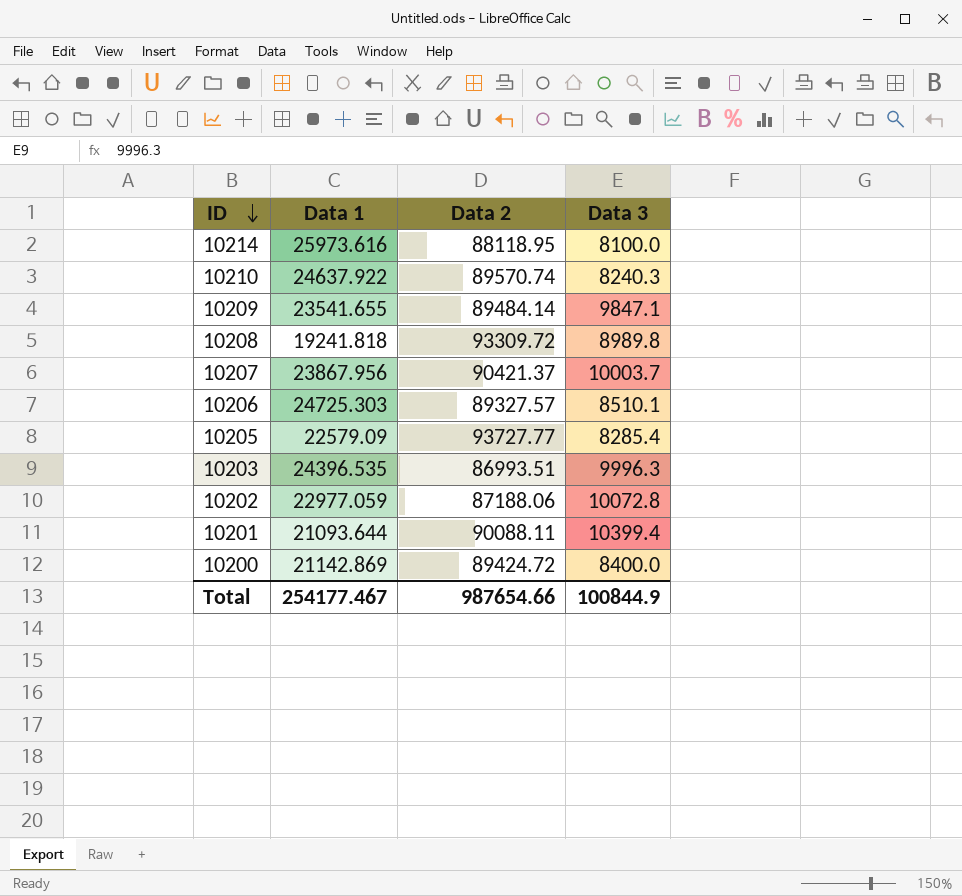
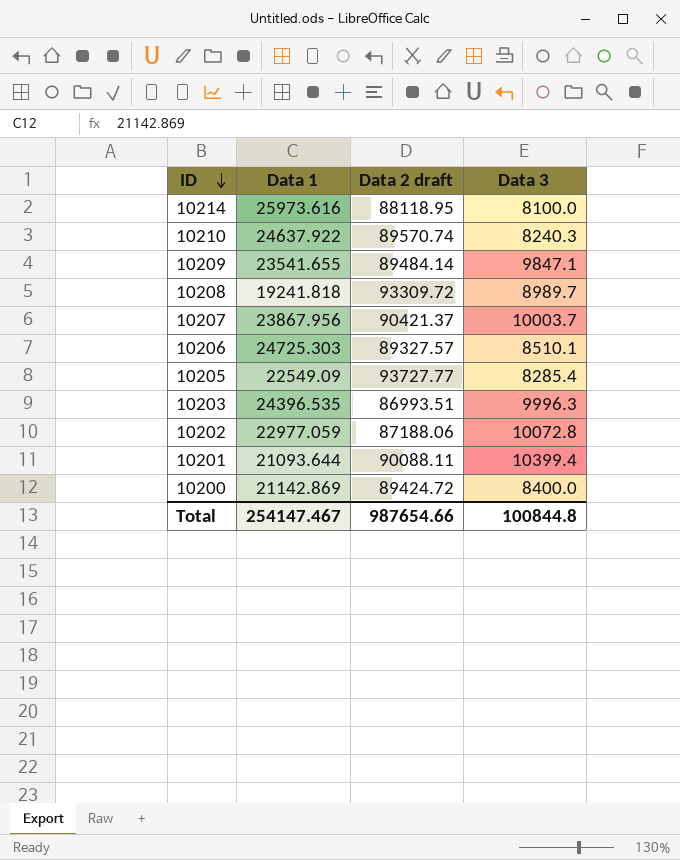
column name: Data 2 -> Data 2 draft
10208 | Data 3: 8989.8 -> 8989.7
10205 | Data 1: 22579.09 -> 22549.09
Total | Data 1: 254177.467 -> 254147.467
Total | Data 3: 100844.9 -> 100844.8

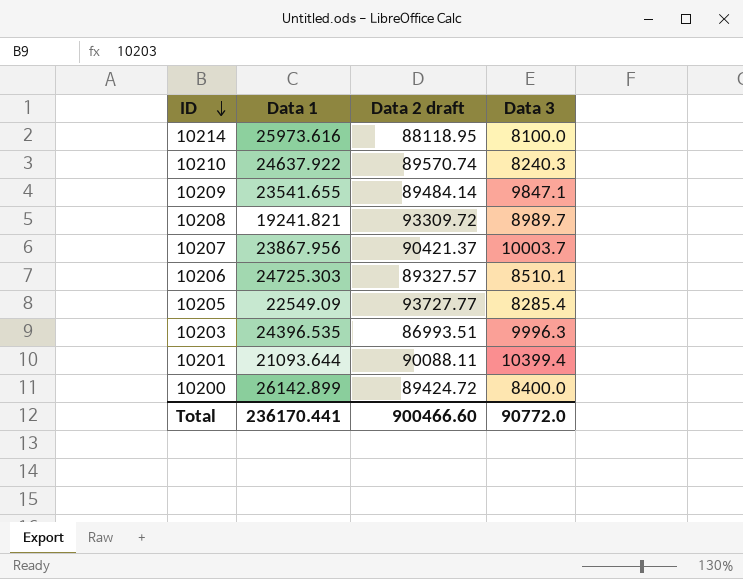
row 10202: 22977.059 | 87188.06 | 10072.8 -> none
10208 | Data 1: 19241.818 -> 19241.821
10200 | Data 1: 21142.869 -> 26142.899
Total | Data 1: 254147.467 -> 236170.441
Total | Data 2 draft: 987654.66 -> 900466.60
Total | Data 3: 100844.8 -> 90772.0

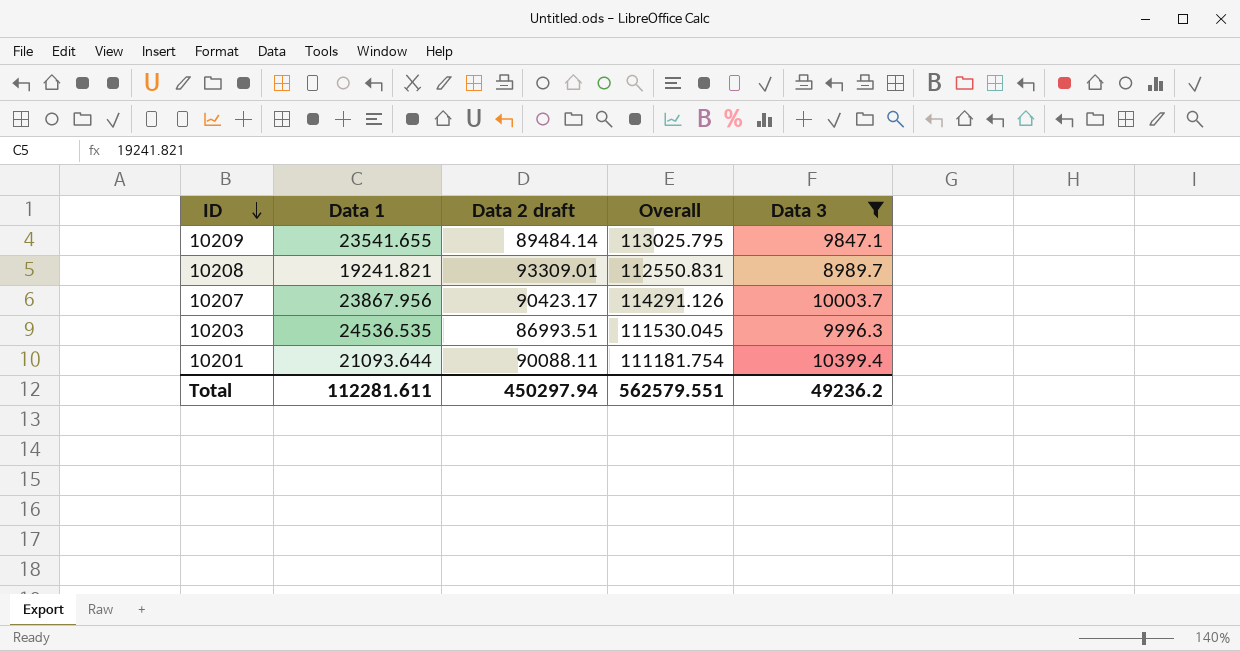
filter: none -> Data 3 >= 8989.7
column Overall | formula: none -> [Data 1] + [Data 2 draft]
10208 | Data 2 draft: 93309.72 -> 93309.01
10207 | Data 2 draft: 90421.37 -> 90423.17
10203 | Data 1: 24396.535 -> 24536.535
Total | Data 1: 236170.441 -> 112281.611
Total | Data 2 draft: 900466.60 -> 450297.94
Total | Data 3: 90772.0 -> 49236.2

